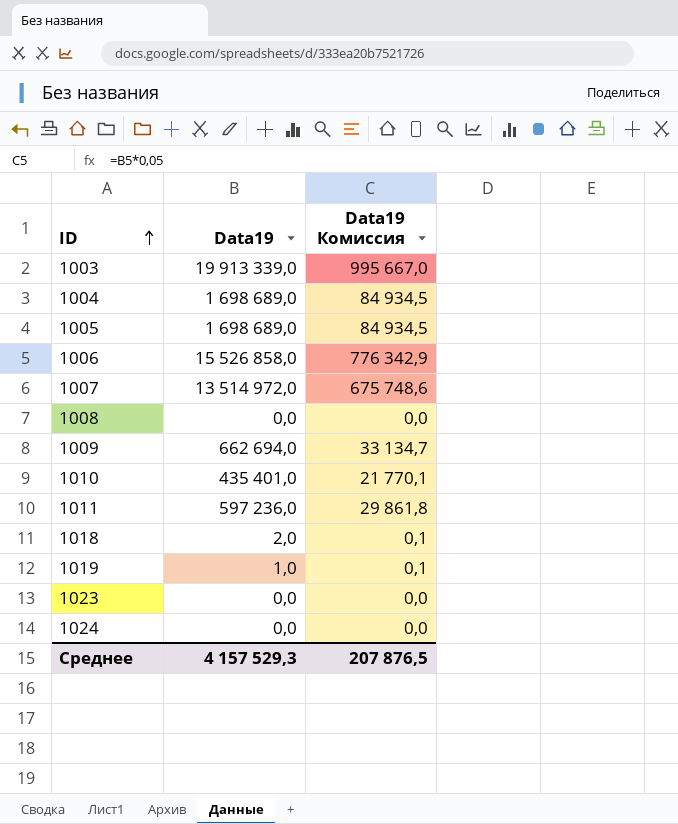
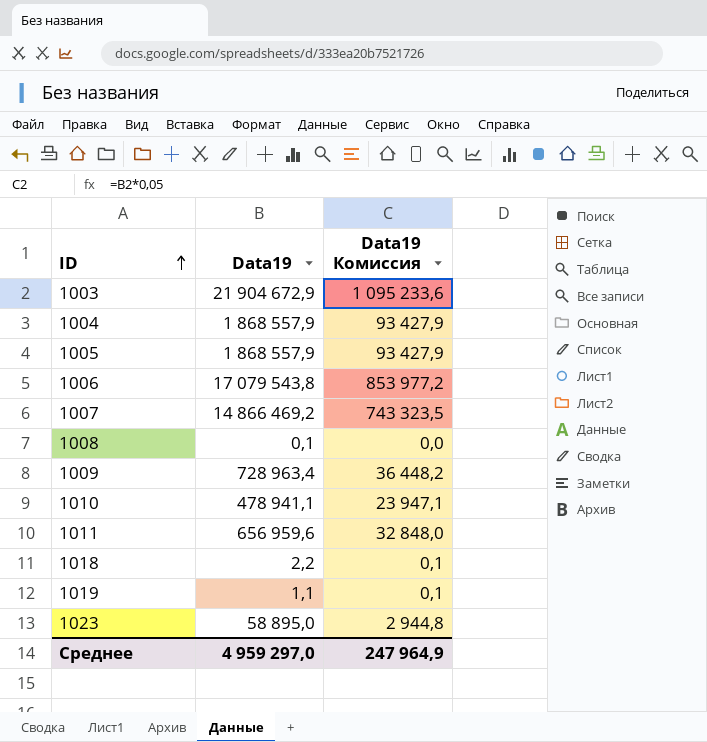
row 1024: 0,0 | 0,0 -> none
1003 | Data19: 19 913 339,0 -> 21 904 672,9
1003 | Data19 Комиссия: 995 667,0 -> 1 095 233,6
1004 | Data19: 1 698 689,0 -> 1 868 557,9
1004 | Data19 Комиссия: 84 934,5 -> 93 427,9
1005 | Data19: 1 698 689,0 -> 1 868 557,9
1005 | Data19 Комиссия: 84 934,5 -> 93 427,9
1006 | Data19: 15 526 858,0 -> 17 079 543,8
1006 | Data19 Комиссия: 776 342,9 -> 853 977,2
1007 | Data19: 13 514 972,0 -> 14 866 469,2
1007 | Data19 Комиссия: 675 748,6 -> 743 323,5
1008 | Data19: 0,0 -> 0,1
1009 | Data19: 662 694,0 -> 728 963,4
1009 | Data19 Комиссия: 33 134,7 -> 36 448,2
1010 | Data19: 435 401,0 -> 478 941,1
1010 | Data19 Комиссия: 21 770,1 -> 23 947,1
1011 | Data19: 597 236,0 -> 656 959,6
1011 | Data19 Комиссия: 29 861,8 -> 32 848,0
1018 | Data19: 2,0 -> 2,2
1019 | Data19: 1,0 -> 1,1
1023 | Data19: 0,0 -> 58 895,0
1023 | Data19 Комиссия: 0,0 -> 2 944,8
Среднее | Data19: 4 157 529,3 -> 4 959 297,0
Среднее | Data19 Комиссия: 207 876,5 -> 247 964,9

